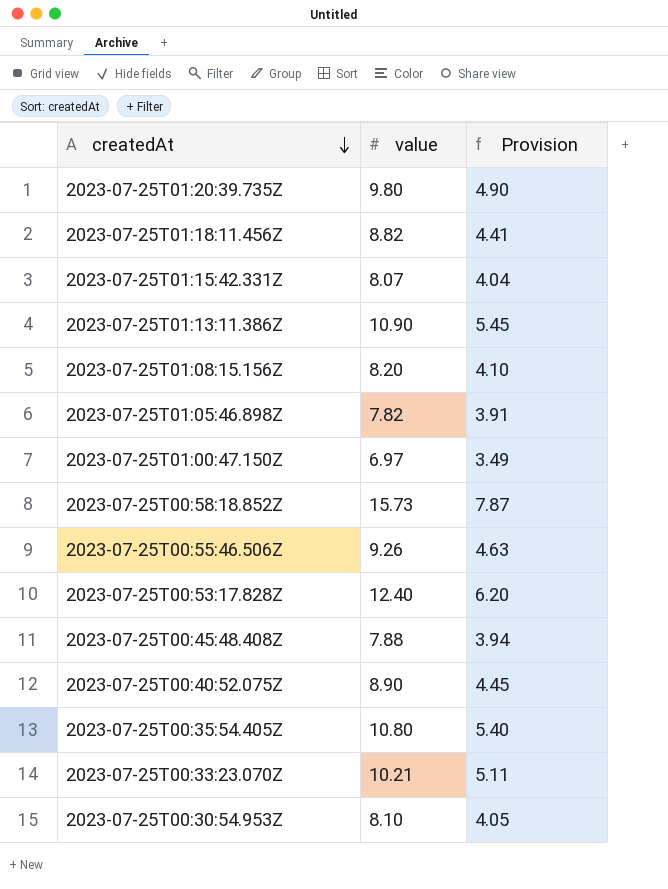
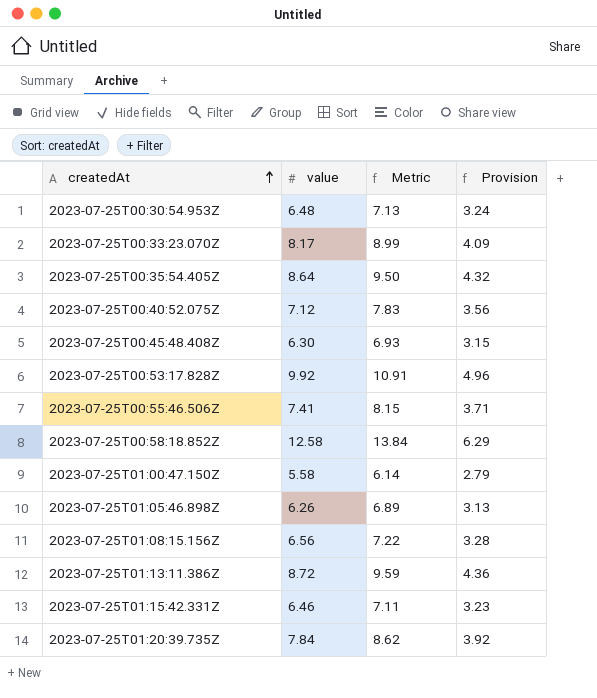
row order: createdAt descending -> createdAt ascending
column Metric | formula: none -> [value] * 1.1
row 2023-07-25T01:18:11.456Z: 8.82 | 4.41 -> none
2023-07-25T00:30:54.953Z | value: 8.10 -> 6.48
2023-07-25T00:30:54.953Z | Provision: 4.05 -> 3.24
2023-07-25T00:33:23.070Z | value: 10.21 -> 8.17
2023-07-25T00:33:23.070Z | Provision: 5.11 -> 4.09
2023-07-25T00:35:54.405Z | value: 10.80 -> 8.64
2023-07-25T00:35:54.405Z | Provision: 5.40 -> 4.32
2023-07-25T00:40:52.075Z | value: 8.90 -> 7.12
2023-07-25T00:40:52.075Z | Provision: 4.45 -> 3.56
2023-07-25T00:45:48.408Z | value: 7.88 -> 6.30
2023-07-25T00:45:48.408Z | Provision: 3.94 -> 3.15
2023-07-25T00:53:17.828Z | value: 12.40 -> 9.92
2023-07-25T00:53:17.828Z | Provision: 6.20 -> 4.96
2023-07-25T00:55:46.506Z | value: 9.26 -> 7.41
2023-07-25T00:55:46.506Z | Provision: 4.63 -> 3.71
2023-07-25T00:58:18.852Z | value: 15.73 -> 12.58
2023-07-25T00:58:18.852Z | Provision: 7.87 -> 6.29
2023-07-25T01:00:47.150Z | value: 6.97 -> 5.58
2023-07-25T01:00:47.150Z | Provision: 3.49 -> 2.79
2023-07-25T01:05:46.898Z | value: 7.82 -> 6.26
2023-07-25T01:05:46.898Z | Provision: 3.91 -> 3.13
2023-07-25T01:08:15.156Z | value: 8.20 -> 6.56
2023-07-25T01:08:15.156Z | Provision: 4.10 -> 3.28
2023-07-25T01:13:11.386Z | value: 10.90 -> 8.72
2023-07-25T01:13:11.386Z | Provision: 5.45 -> 4.36
2023-07-25T01:15:42.331Z | value: 8.07 -> 6.46
2023-07-25T01:15:42.331Z | Provision: 4.04 -> 3.23
2023-07-25T01:20:39.735Z | value: 9.80 -> 7.84
2023-07-25T01:20:39.735Z | Provision: 4.90 -> 3.92

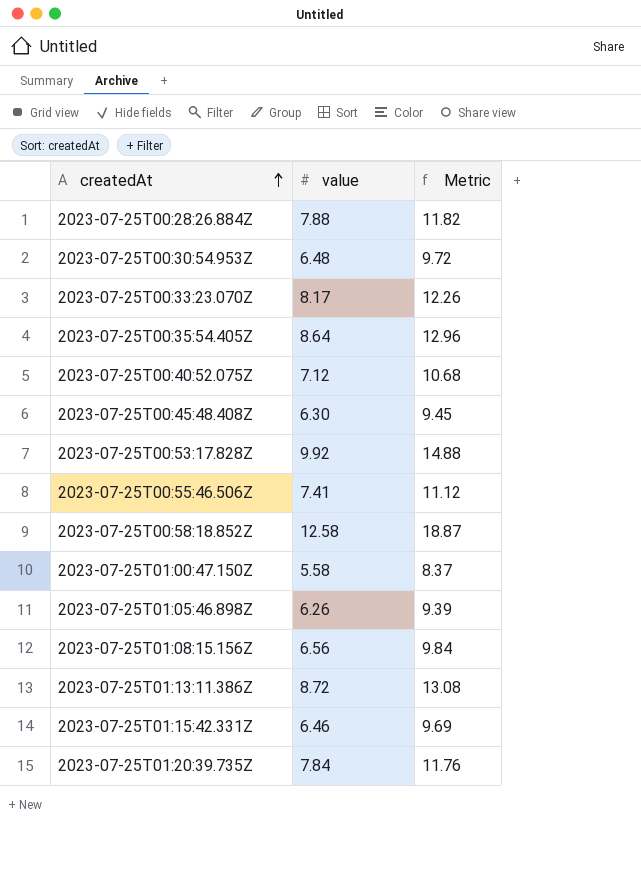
column Provision | formula: [value] * 0.5 -> none
column Metric | formula: [value] * 1.1 -> [value] * 1.5
row 2023-07-25T00:28:26.884Z: none -> 7.88 | 11.82

